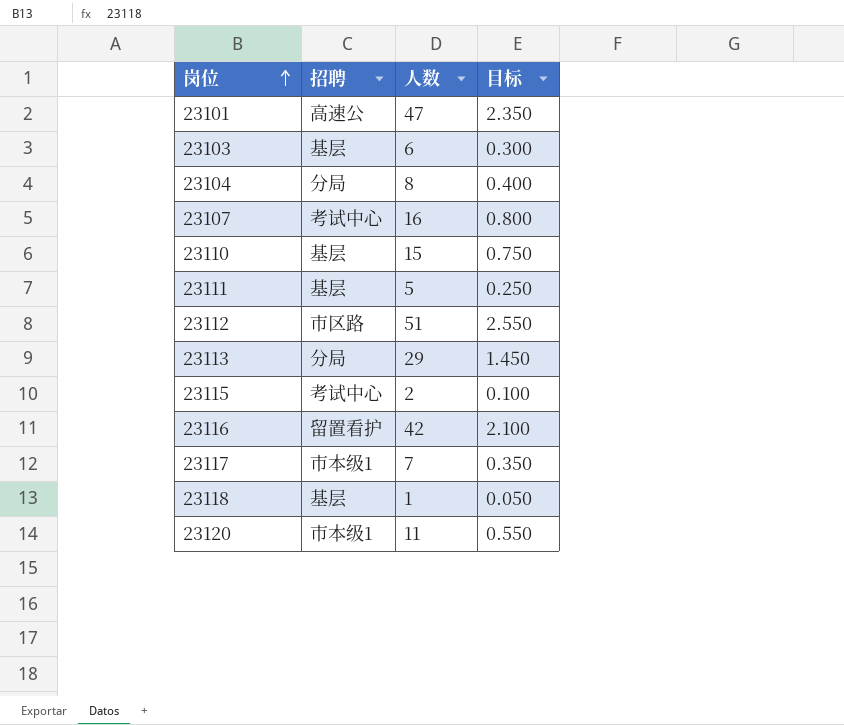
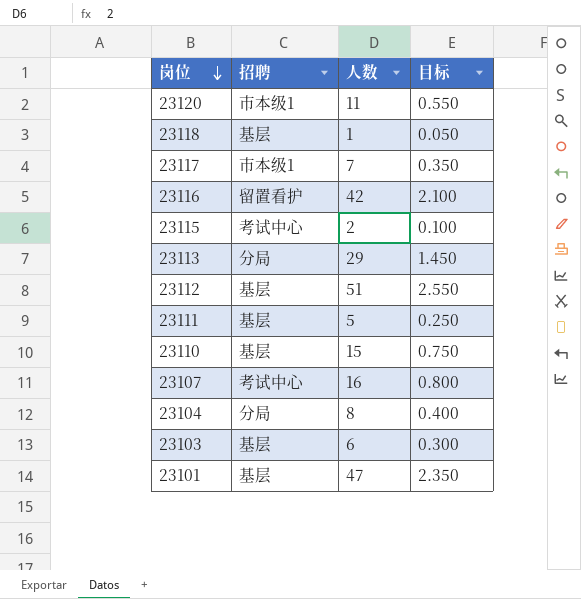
row order: 岗位 ascending -> 岗位 descending
23112 | 招聘: 市区路 -> 基层
23101 | 招聘: 高速公 -> 基层

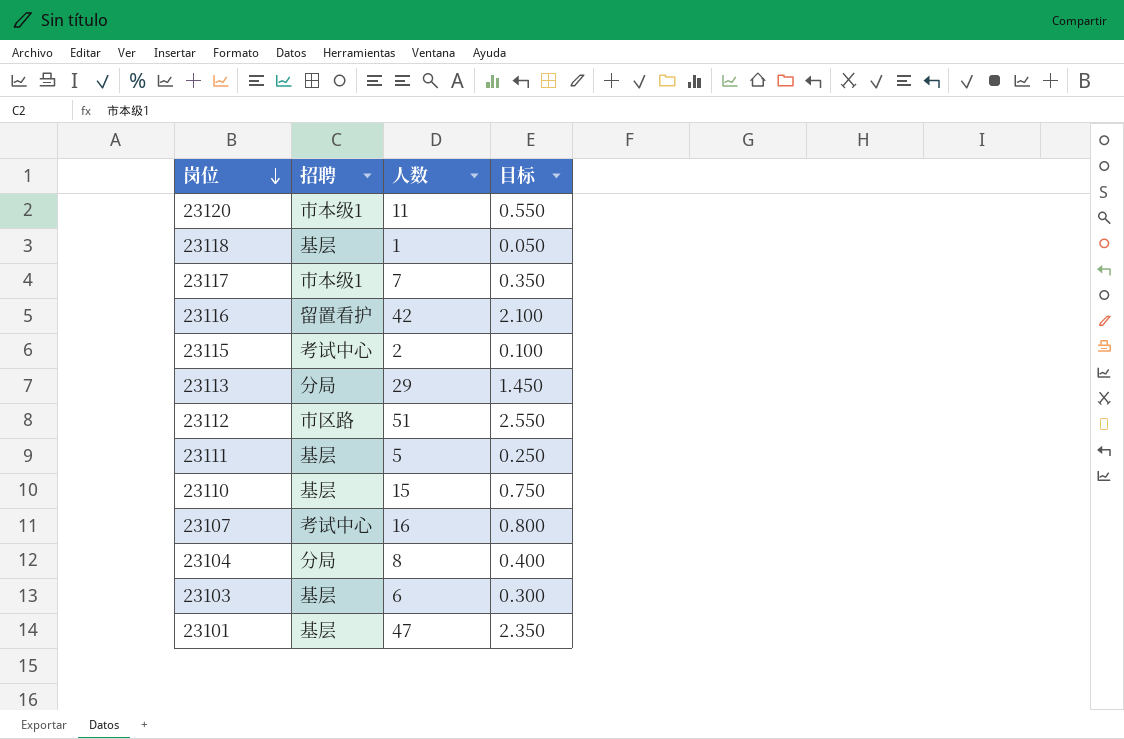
23112 | 招聘: 基层 -> 市区路

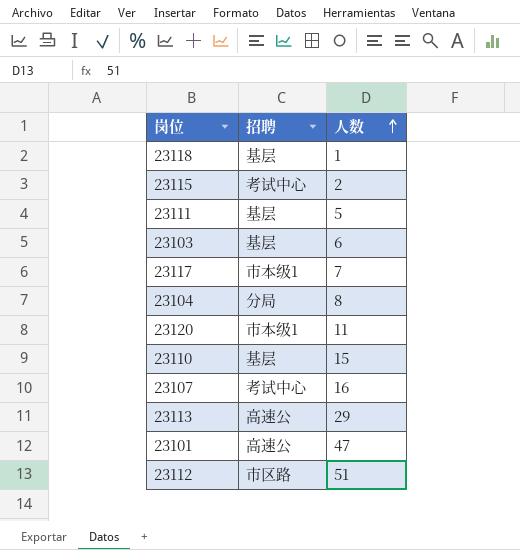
row order: 岗位 descending -> 人数 ascending
column 目标 | formula: [人数] * 0.05 -> none
row 23116: 留置看护 | 42 | 2.100 -> none
23113 | 招聘: 分局 -> 高速公
23101 | 招聘: 基层 -> 高速公

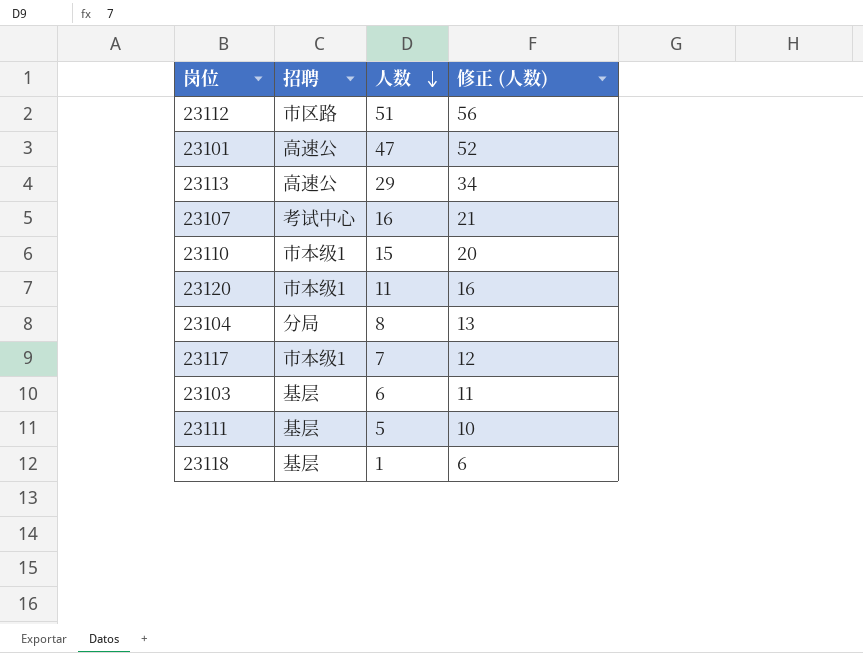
row order: 人数 ascending -> 人数 descending
column 修正 (人数) | formula: none -> [人数] + 5
row 23115: 考试中心 | 2 -> none
23110 | 招聘: 基层 -> 市本级1

